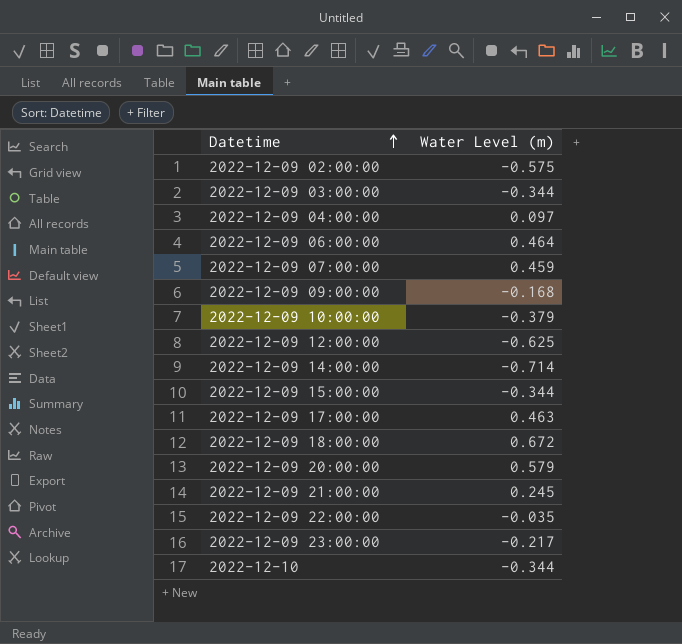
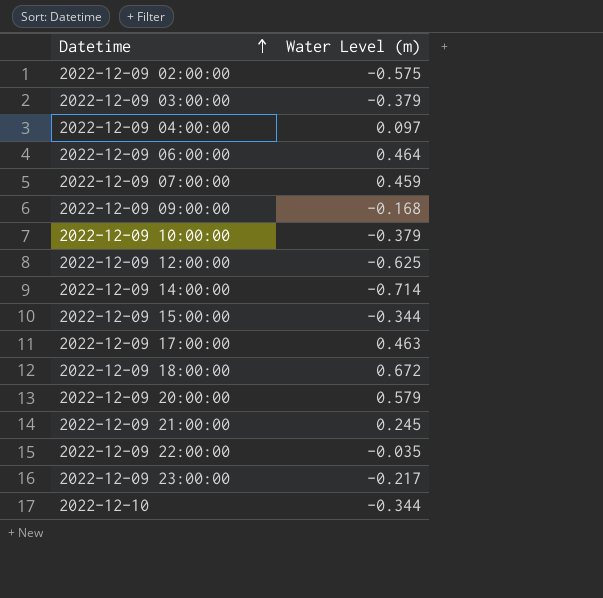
2022-12-09 03:00:00 | Water Level (m): -0.344 -> -0.379

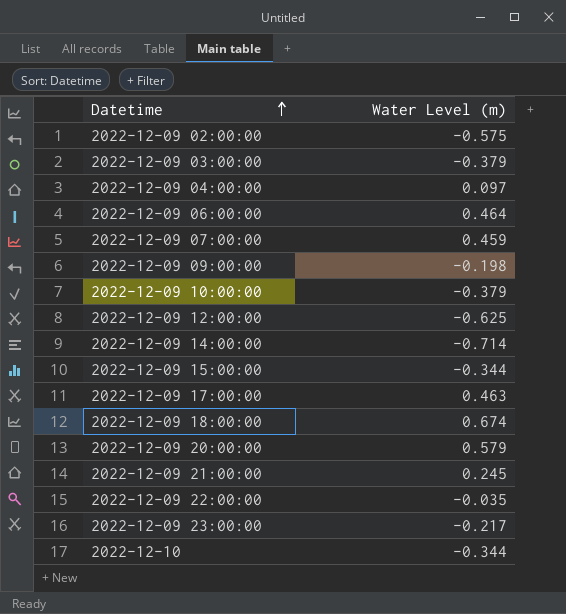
2022-12-09 09:00:00 | Water Level (m): -0.168 -> -0.198
2022-12-09 18:00:00 | Water Level (m): 0.672 -> 0.674

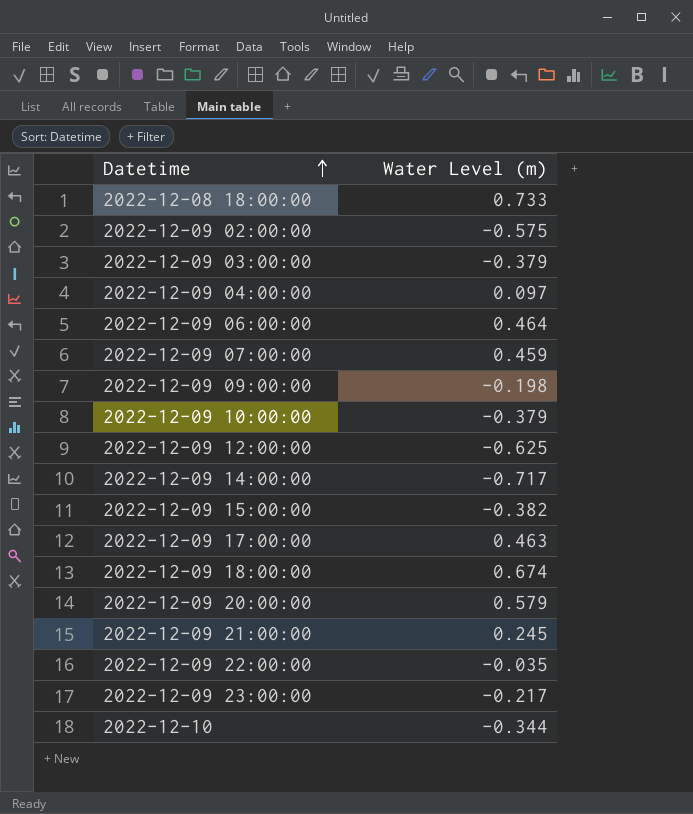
row 2022-12-08 18:00:00: none -> 0.733
2022-12-09 14:00:00 | Water Level (m): -0.714 -> -0.717
2022-12-09 15:00:00 | Water Level (m): -0.344 -> -0.382

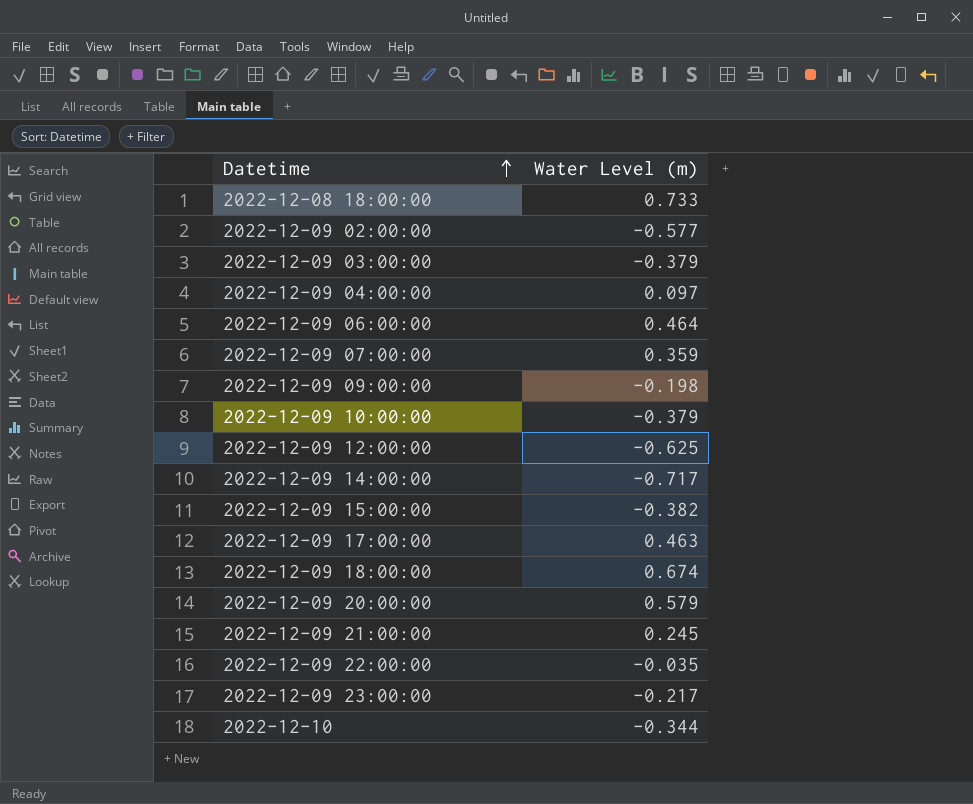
2022-12-09 02:00:00 | Water Level (m): -0.575 -> -0.577
2022-12-09 07:00:00 | Water Level (m): 0.459 -> 0.359

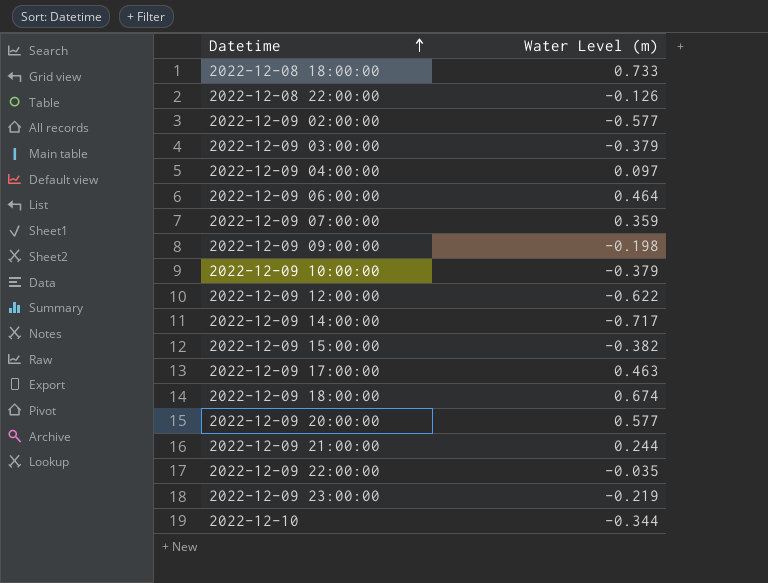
row 2022-12-08 22:00:00: none -> -0.126
2022-12-09 12:00:00 | Water Level (m): -0.625 -> -0.622
2022-12-09 20:00:00 | Water Level (m): 0.579 -> 0.577
2022-12-09 21:00:00 | Water Level (m): 0.245 -> 0.244
2022-12-09 23:00:00 | Water Level (m): -0.217 -> -0.219

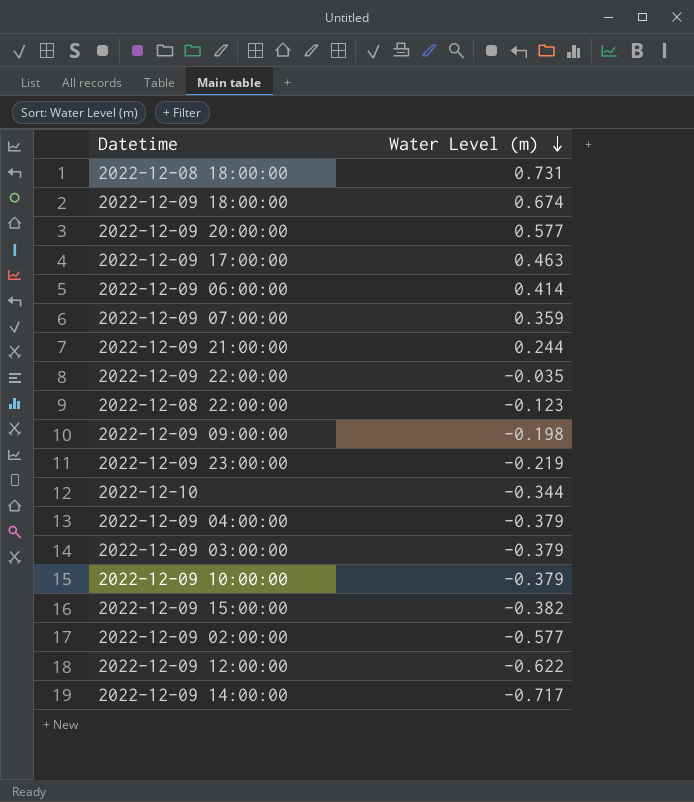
row order: Datetime ascending -> Water Level (m) descending
2022-12-08 18:00:00 | Water Level (m): 0.733 -> 0.731
2022-12-09 06:00:00 | Water Level (m): 0.464 -> 0.414
2022-12-08 22:00:00 | Water Level (m): -0.126 -> -0.123
2022-12-09 04:00:00 | Water Level (m): 0.097 -> -0.379

